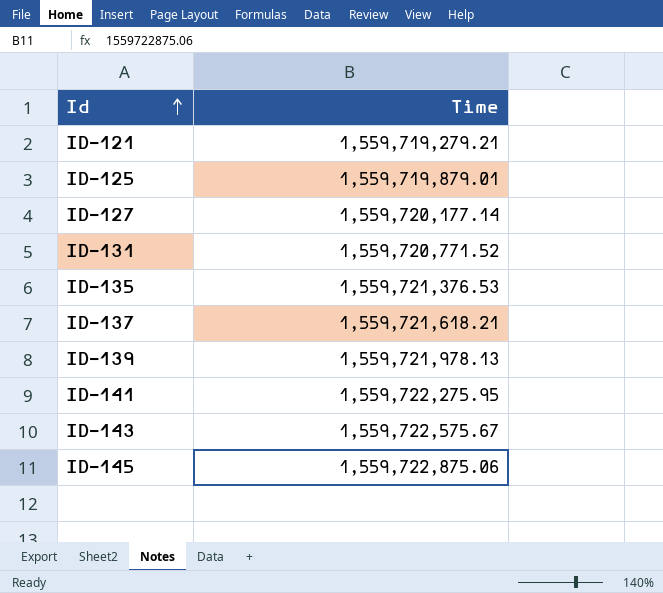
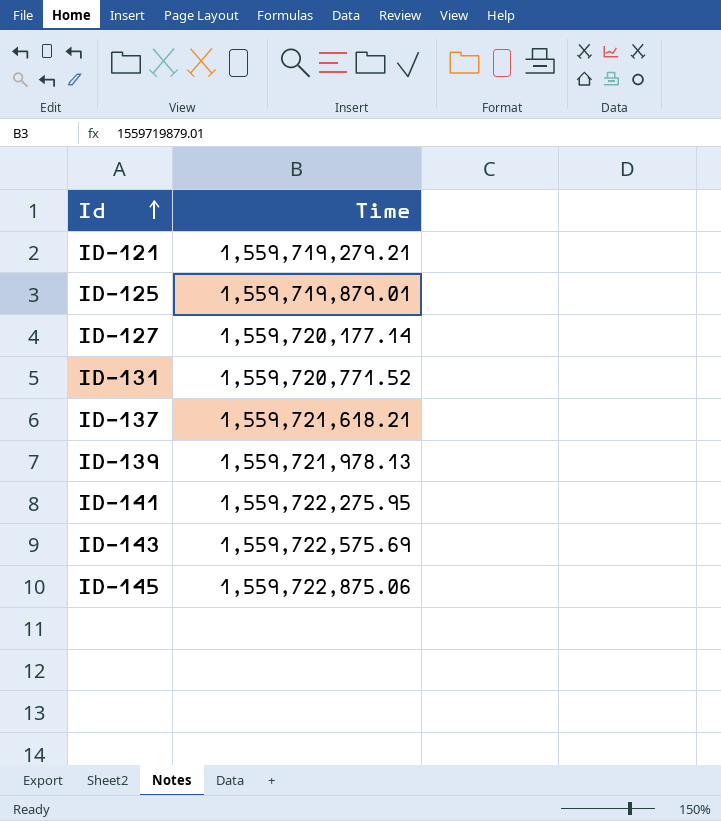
row ID-135: 1,559,721,376.53 -> none
ID-143 | Time: 1,559,722,575.67 -> 1,559,722,575.69

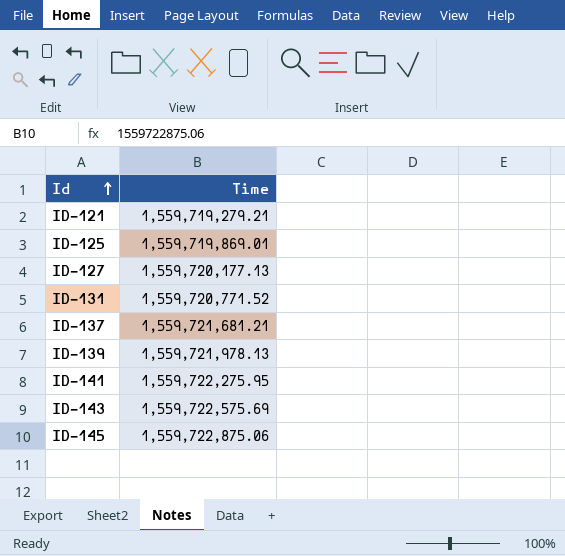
ID-125 | Time: 1,559,719,879.01 -> 1,559,719,869.01
ID-127 | Time: 1,559,720,177.14 -> 1,559,720,177.13
ID-137 | Time: 1,559,721,618.21 -> 1,559,721,681.21

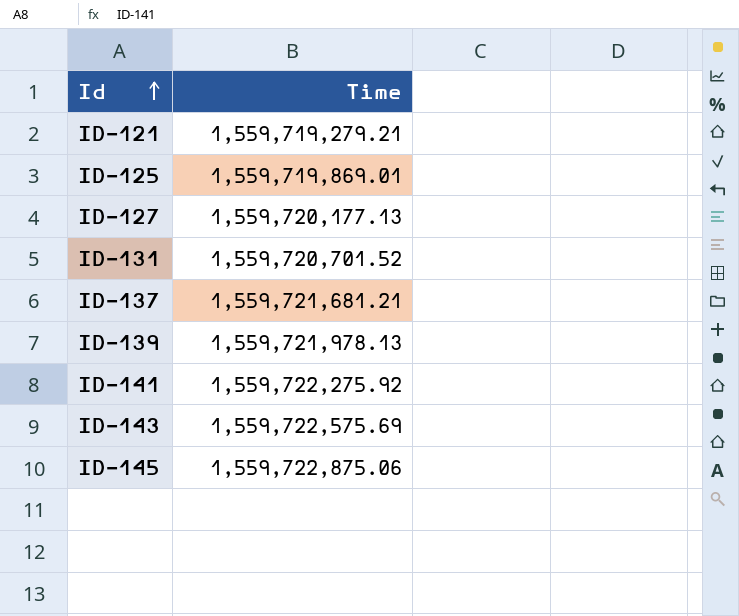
ID-131 | Time: 1,559,720,771.52 -> 1,559,720,701.52
ID-141 | Time: 1,559,722,275.95 -> 1,559,722,275.92

